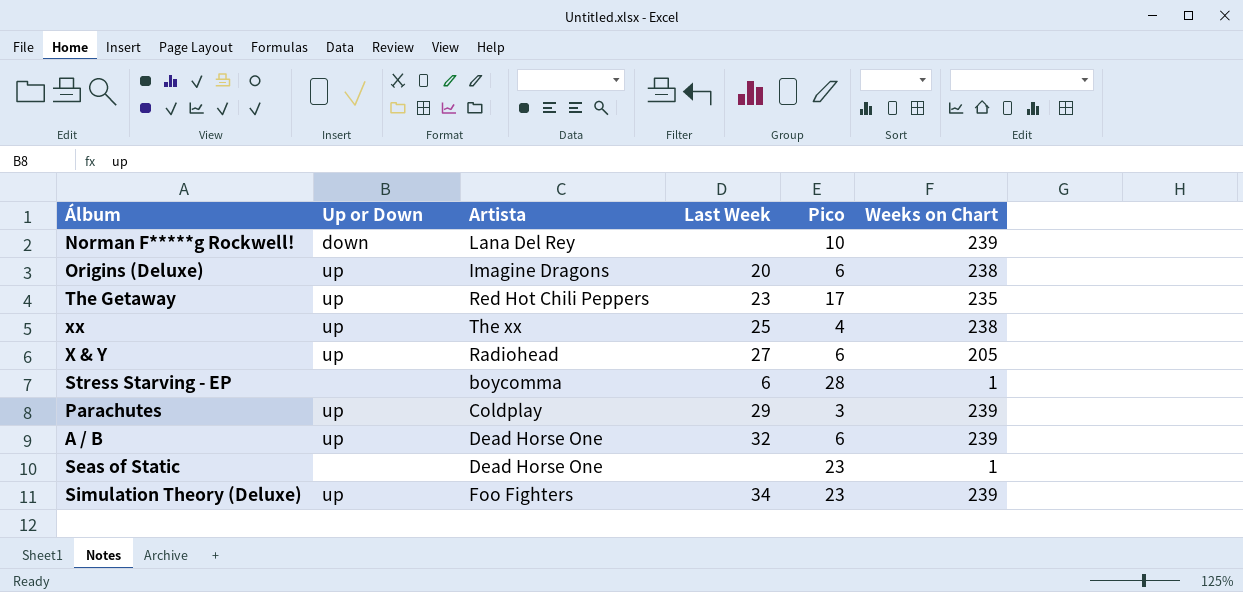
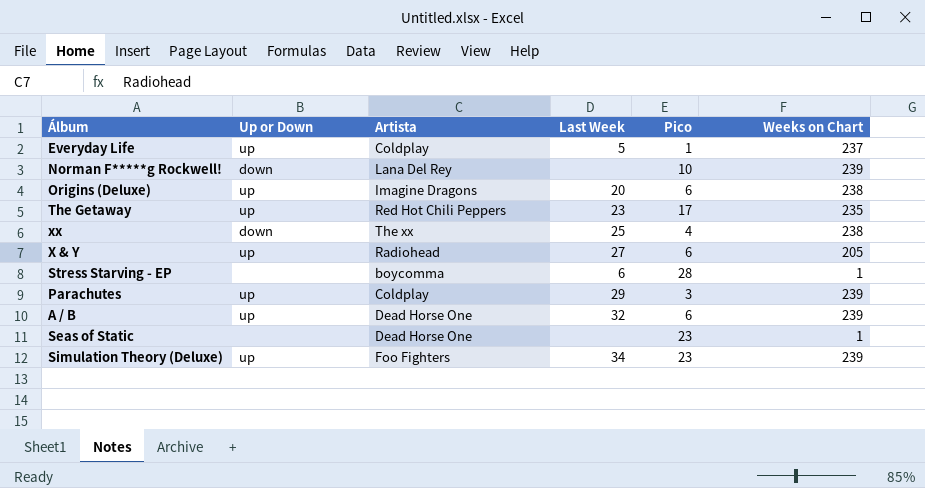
row Everyday Life: none -> up | Coldplay | 5 | 1 | 237
xx | Up or Down: up -> down

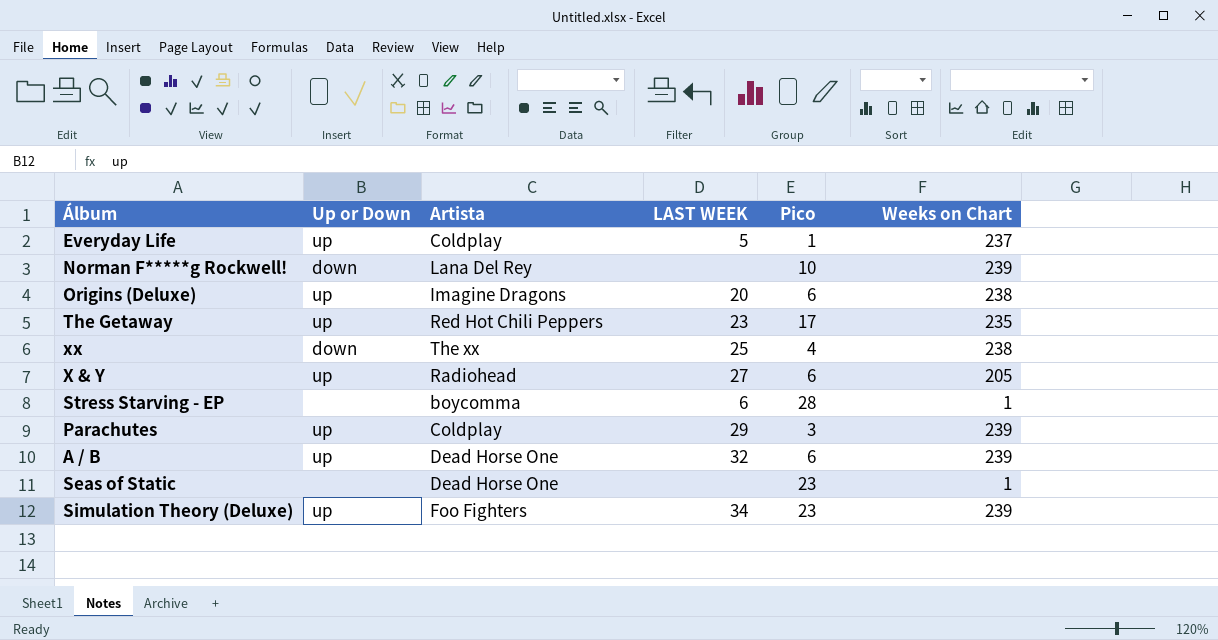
column name: Last Week -> LAST WEEK

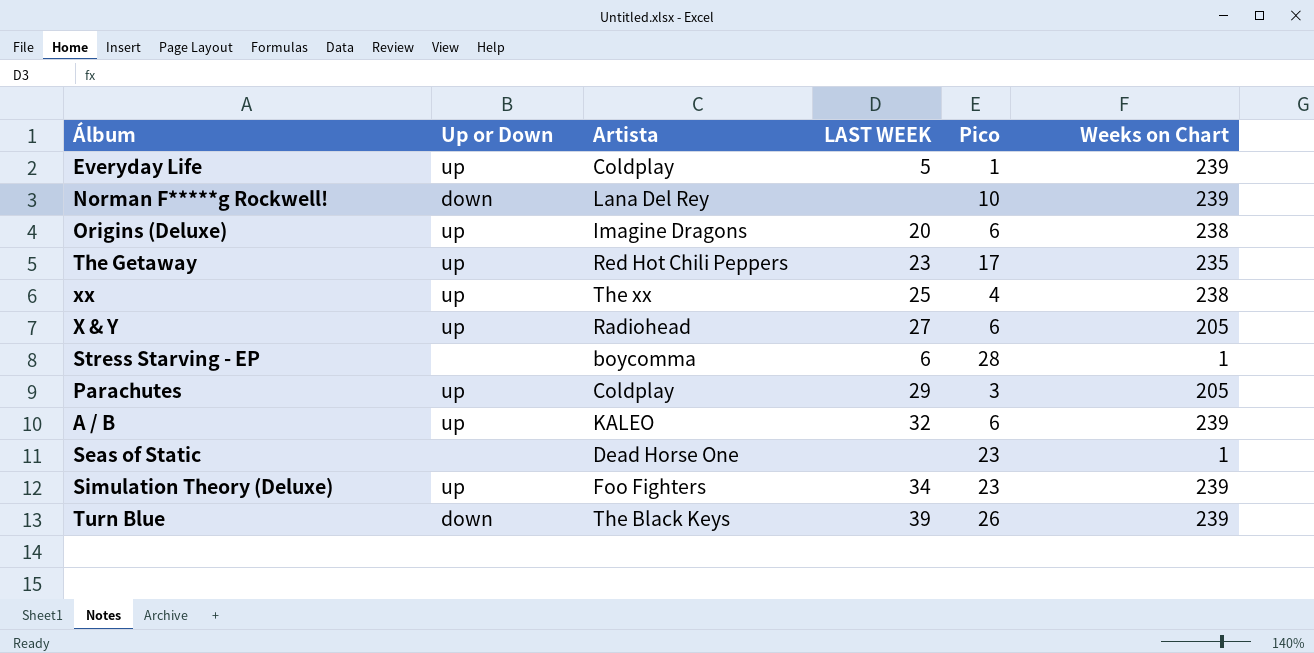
Everyday Life | Weeks on Chart: 237 -> 239
xx | Up or Down: down -> up
Parachutes | Weeks on Chart: 239 -> 205
A / B | Artista: Dead Horse One -> KALEO
row Turn Blue: none -> down | The Black Keys | 39 | 26 | 239

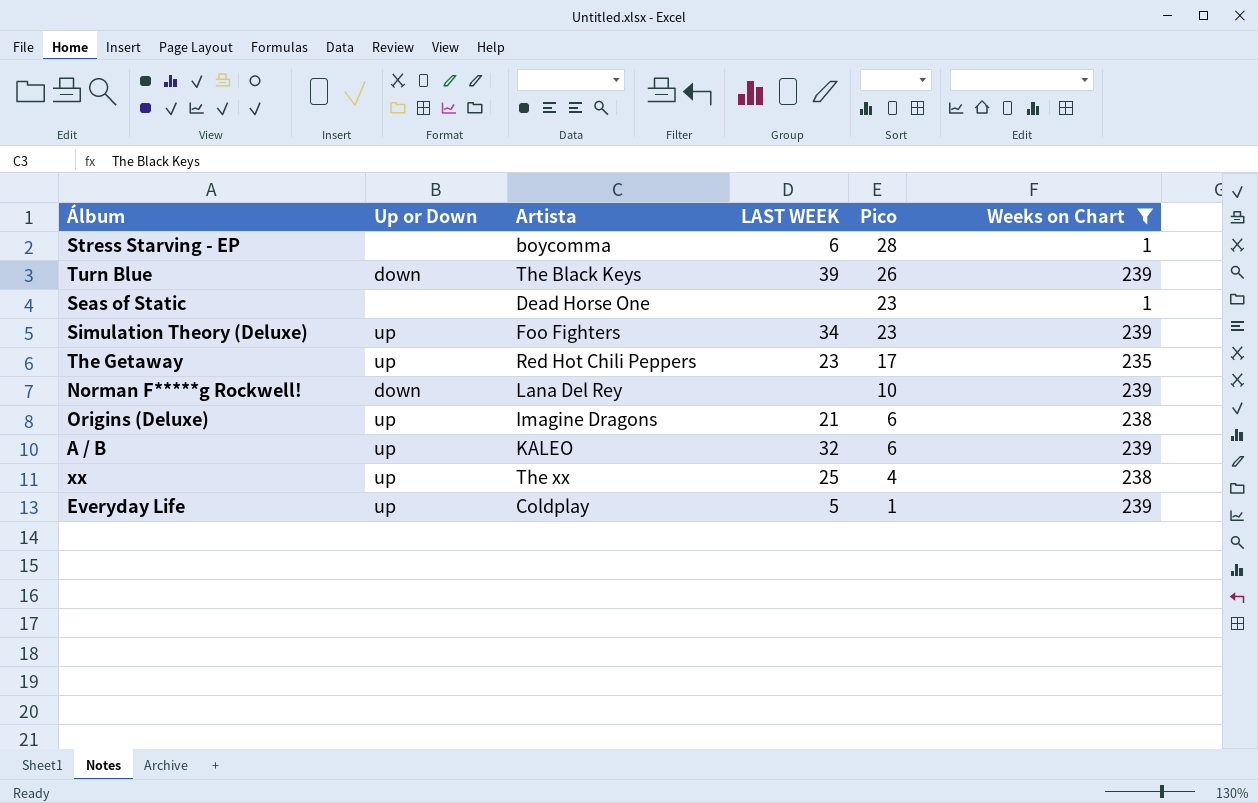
filter: none -> Weeks on Chart != 205
row order: none -> Pico descending
Origins (Deluxe) | LAST WEEK: 20 -> 21

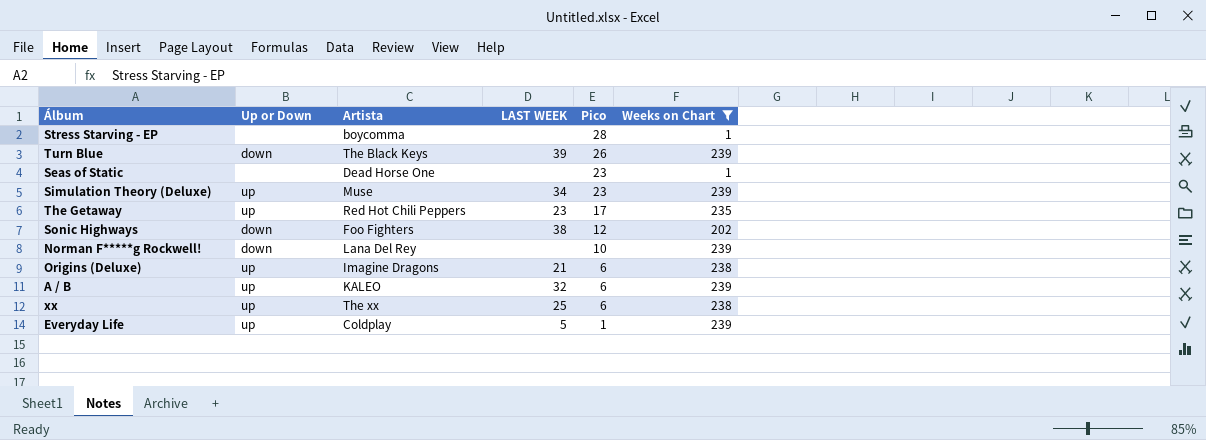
Stress Starving - EP | LAST WEEK: 6 -> none
Simulation Theory (Deluxe) | Artista: Foo Fighters -> Muse
row Sonic Highways: none -> down | Foo Fighters | 38 | 12 | 202
xx | Pico: 4 -> 6

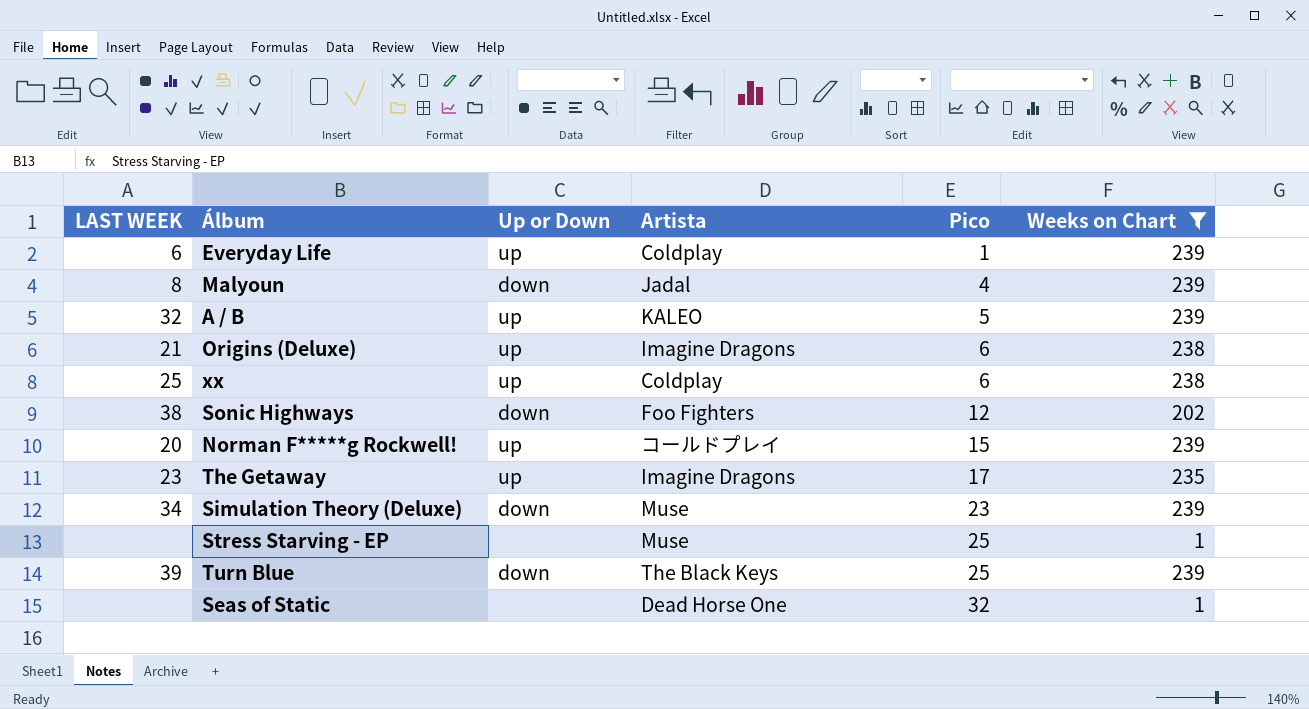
row order: Pico descending -> Pico ascending
column LAST WEEK | position: 4 -> 1
Everyday Life | LAST WEEK: 5 -> 6
row Malyoun: none -> 8 | down | Jadal | 4 | 239
A / B | Pico: 6 -> 5
xx | Artista: The xx -> Coldplay
Norman F*****g Rockwell! | LAST WEEK: none -> 20
Norman F*****g Rockwell! | Up or Down: down -> up
Norman F*****g Rockwell! | Artista: Lana Del Rey -> コールドプレイ
Norman F*****g Rockwell! | Pico: 10 -> 15
The Getaway | Artista: Red Hot Chili Peppers -> Imagine Dragons
Simulation Theory (Deluxe) | Up or Down: up -> down
Stress Starving - EP | Artista: boycomma -> Muse
Stress Starving - EP | Pico: 28 -> 25
Turn Blue | Pico: 26 -> 25
Seas of Static | Pico: 23 -> 32

